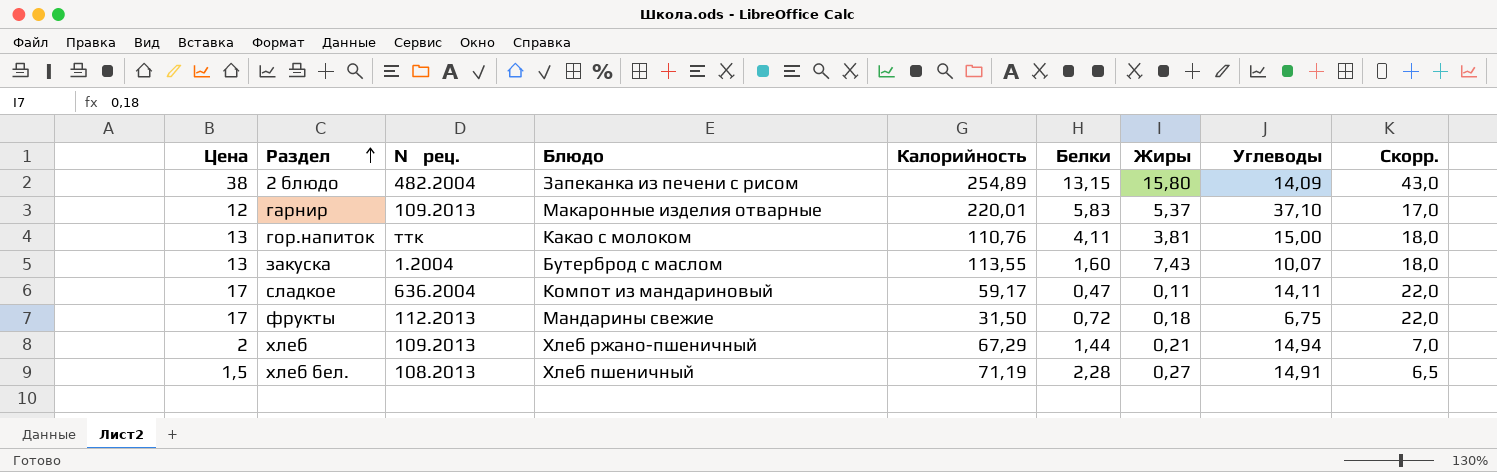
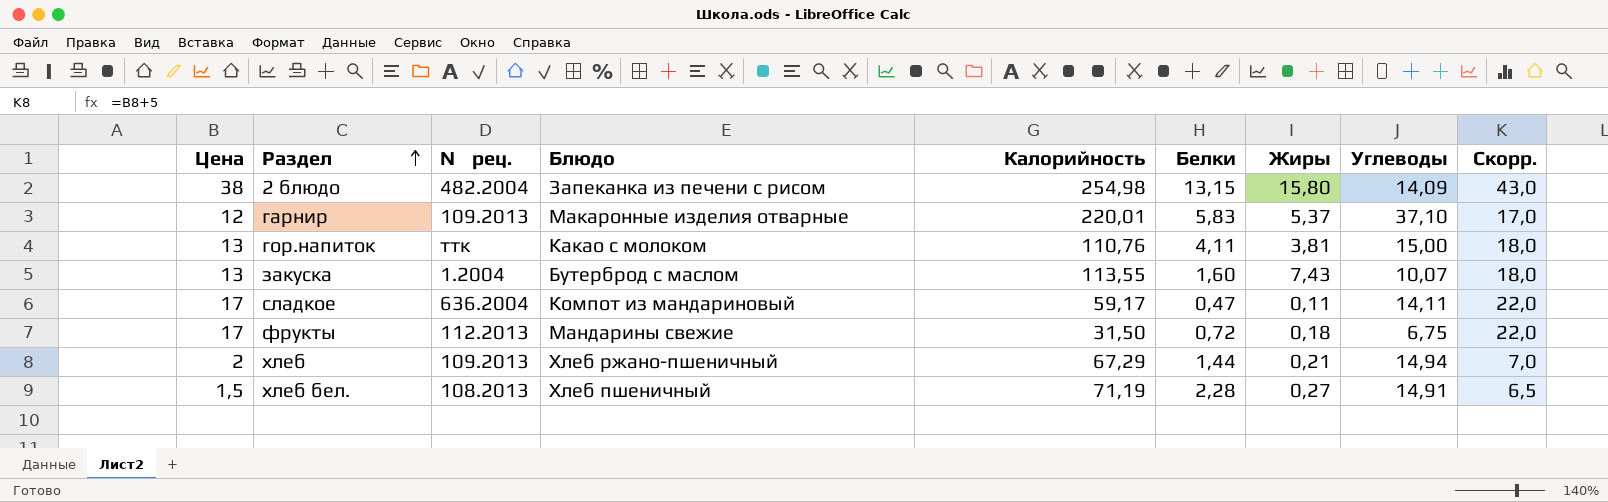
2 блюдо | Калорийность: 254,89 -> 254,98

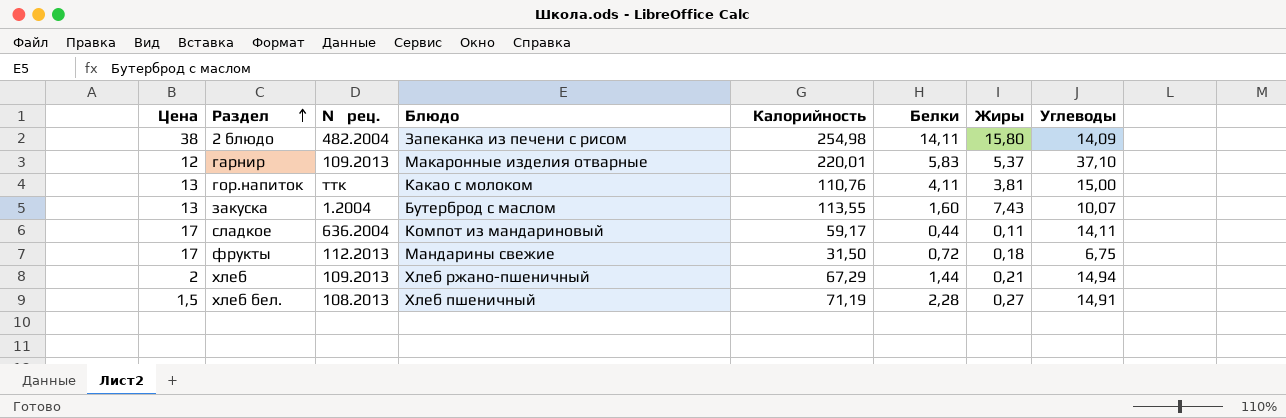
column Скорр. | formula: [Цена] + 5 -> none
2 блюдо | Белки: 13,15 -> 14,11
сладкое | Белки: 0,47 -> 0,44

